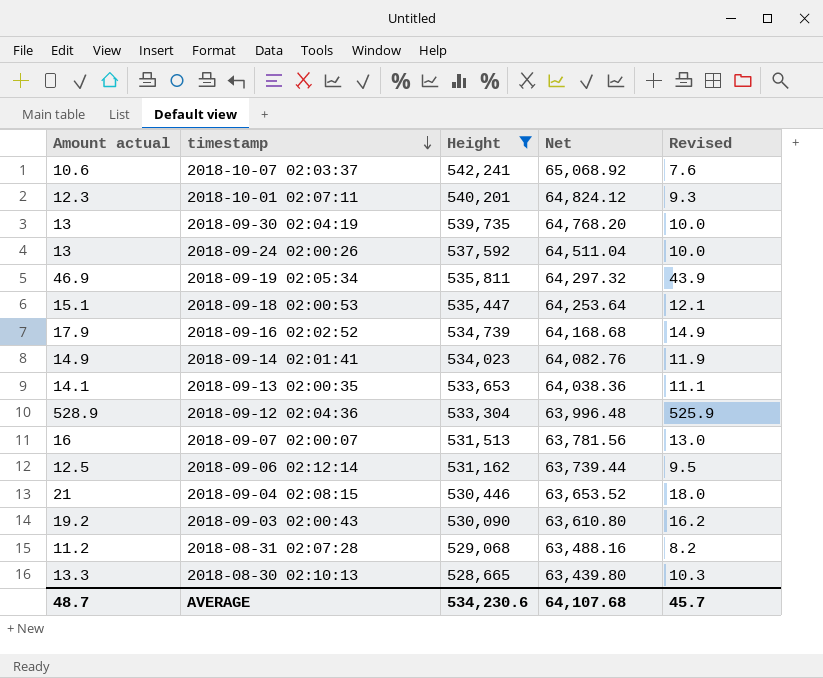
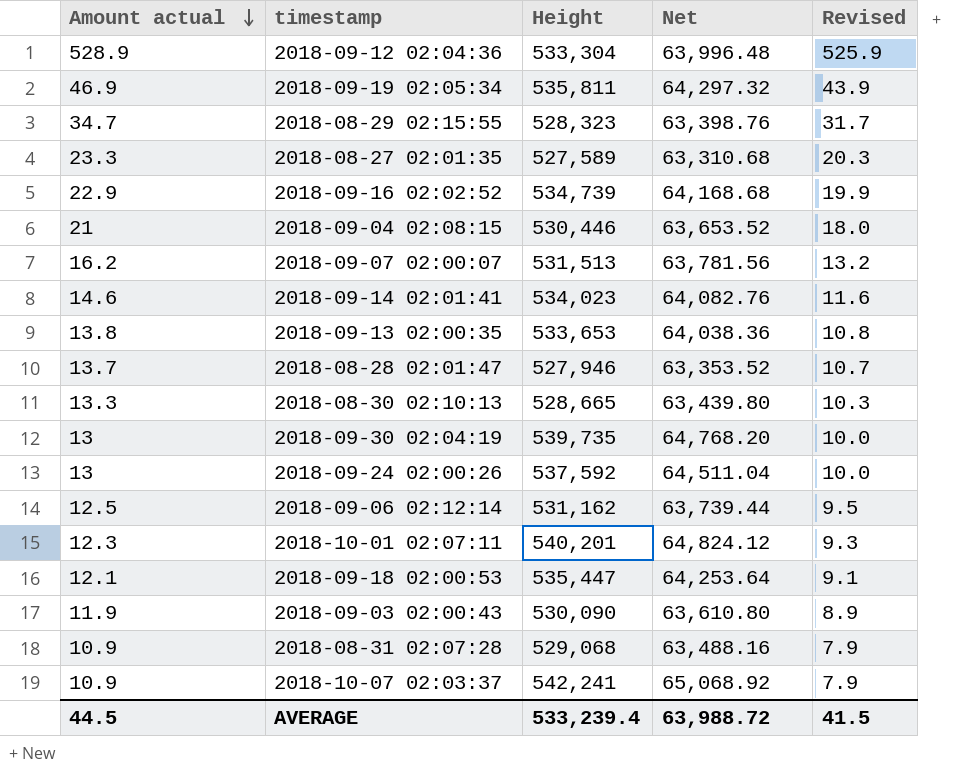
filter: Height >= 528,665 -> none
row order: timestamp descending -> Amount actual descending
2018-09-16 02:02:52 | Amount actual: 17.9 -> 22.9
2018-09-16 02:02:52 | Revised: 14.9 -> 19.9
2018-09-07 02:00:07 | Amount actual: 16 -> 16.2
2018-09-07 02:00:07 | Revised: 13.0 -> 13.2
2018-09-14 02:01:41 | Amount actual: 14.9 -> 14.6
2018-09-14 02:01:41 | Revised: 11.9 -> 11.6
2018-09-13 02:00:35 | Amount actual: 14.1 -> 13.8
2018-09-13 02:00:35 | Revised: 11.1 -> 10.8
2018-09-18 02:00:53 | Amount actual: 15.1 -> 12.1
2018-09-18 02:00:53 | Revised: 12.1 -> 9.1
2018-09-03 02:00:43 | Amount actual: 19.2 -> 11.9
2018-09-03 02:00:43 | Revised: 16.2 -> 8.9
2018-08-31 02:07:28 | Amount actual: 11.2 -> 10.9
2018-08-31 02:07:28 | Revised: 8.2 -> 7.9
2018-10-07 02:03:37 | Amount actual: 10.6 -> 10.9
2018-10-07 02:03:37 | Revised: 7.6 -> 7.9
AVERAGE | Amount actual: 48.7 -> 44.5
AVERAGE | Height: 534,230.6 -> 533,239.4
AVERAGE | Net: 64,107.68 -> 63,988.72
AVERAGE | Revised: 45.7 -> 41.5

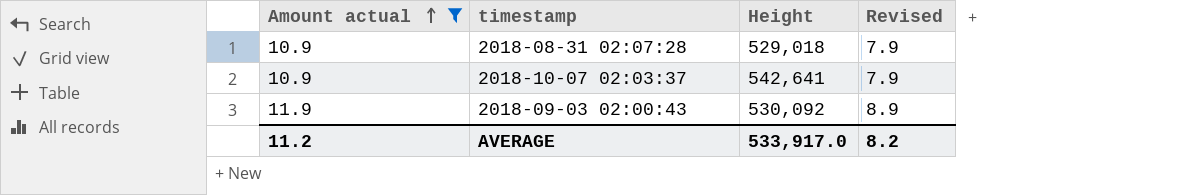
filter: none -> Amount actual <= 11.9
row order: Amount actual descending -> Amount actual ascending
column Net | formula: [Height] * 0.12 -> none
2018-08-31 02:07:28 | Height: 529,068 -> 529,018
2018-10-07 02:03:37 | Height: 542,241 -> 542,641
2018-09-03 02:00:43 | Height: 530,090 -> 530,092
AVERAGE | Amount actual: 44.5 -> 11.2
AVERAGE | Height: 533,239.4 -> 533,917.0
AVERAGE | Revised: 41.5 -> 8.2

